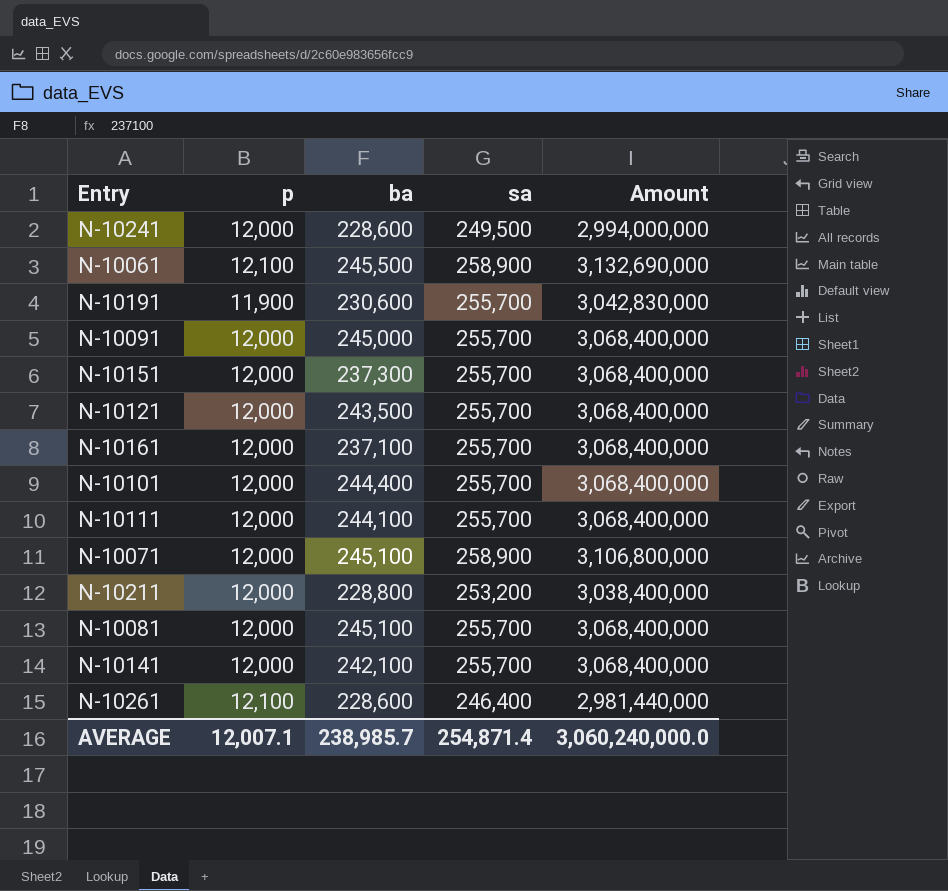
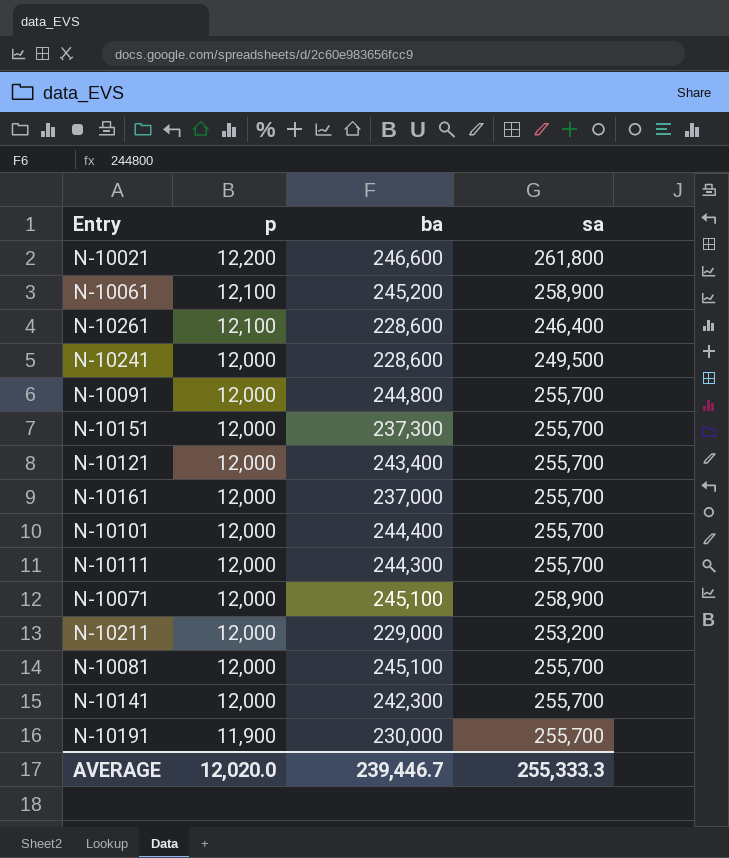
row order: none -> p descending
column Amount | formula: [p] * [sa] -> none
row N-10021: none -> 12,200 | 246,600 | 261,800
N-10061 | ba: 245,500 -> 245,200
N-10091 | ba: 245,000 -> 244,800
N-10121 | ba: 243,500 -> 243,400
N-10161 | ba: 237,100 -> 237,000
N-10111 | ba: 244,100 -> 244,300
N-10211 | ba: 228,800 -> 229,000
N-10141 | ba: 242,100 -> 242,300
N-10191 | ba: 230,600 -> 230,000
AVERAGE | p: 12,007.1 -> 12,020.0
AVERAGE | ba: 238,985.7 -> 239,446.7
AVERAGE | sa: 254,871.4 -> 255,333.3

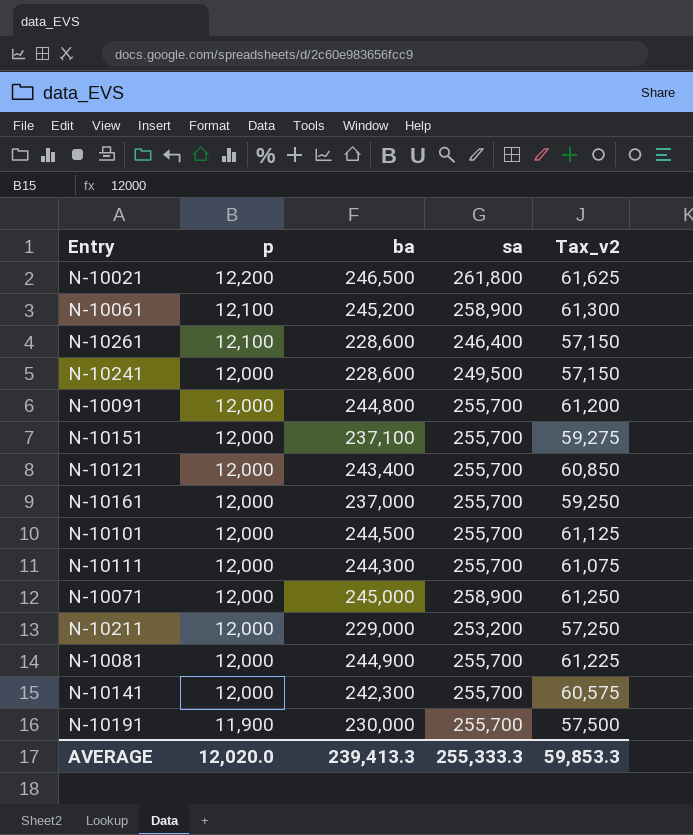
column Tax_v2 | formula: none -> [ba] * 0.25
N-10021 | ba: 246,600 -> 246,500
N-10151 | ba: 237,300 -> 237,100
N-10101 | ba: 244,400 -> 244,500
N-10071 | ba: 245,100 -> 245,000
N-10081 | ba: 245,100 -> 244,900
AVERAGE | ba: 239,446.7 -> 239,413.3

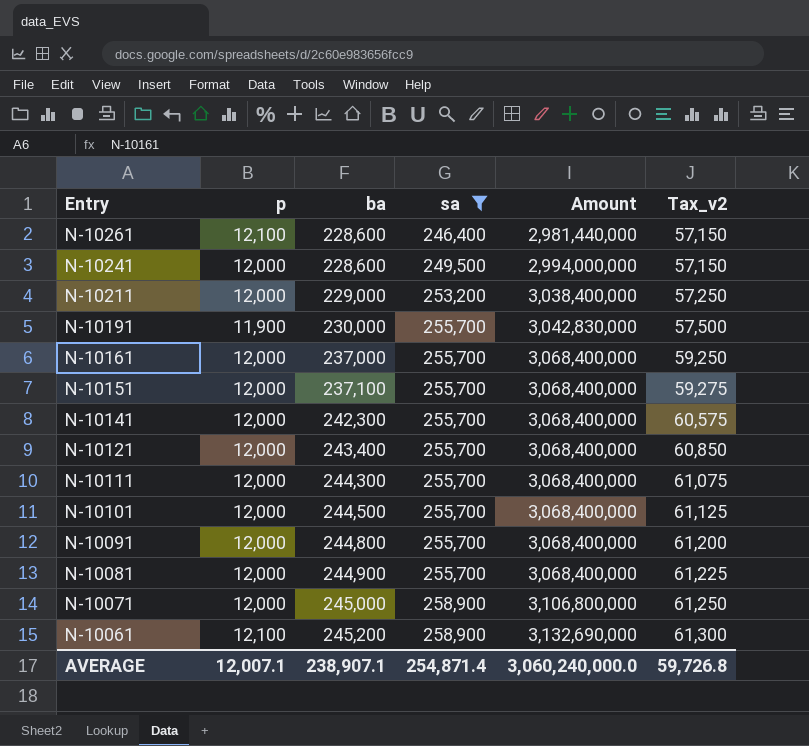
filter: none -> sa != 261,800
row order: p descending -> Entry descending
column Amount | formula: none -> [p] * [sa]
AVERAGE | p: 12,020.0 -> 12,007.1
AVERAGE | ba: 239,413.3 -> 238,907.1
AVERAGE | sa: 255,333.3 -> 254,871.4
AVERAGE | Tax_v2: 59,853.3 -> 59,726.8

